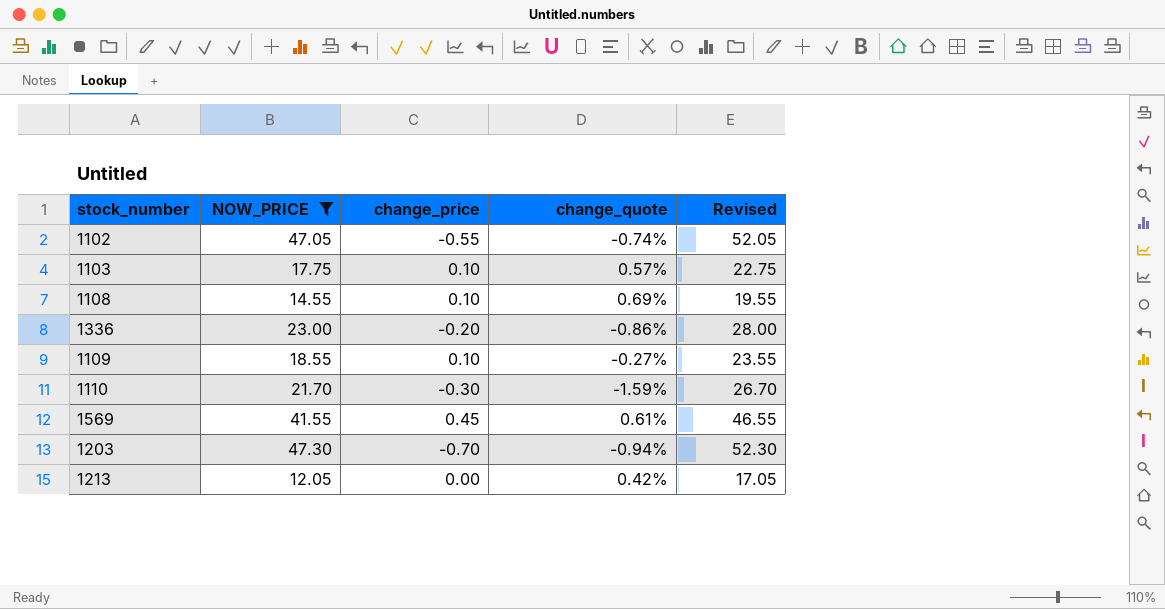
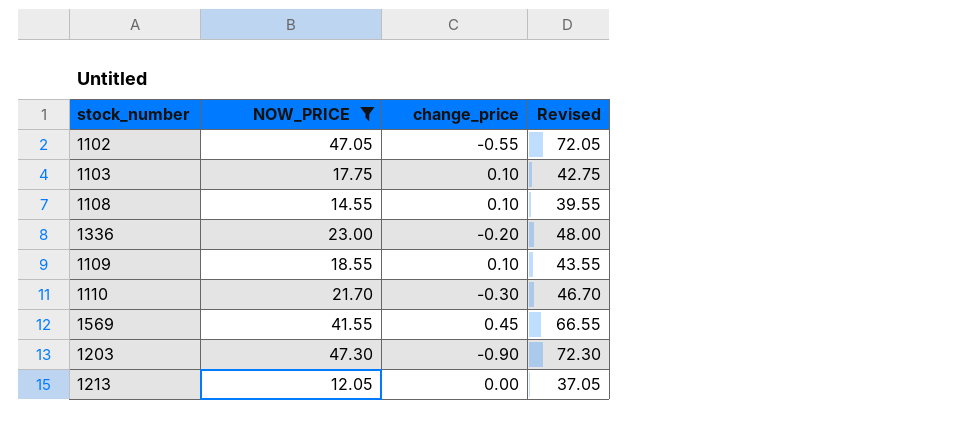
column change_quote | position: 4 -> none
column Revised | formula: [NOW_PRICE] + 5 -> [NOW_PRICE] + 25
1203 | change_price: -0.70 -> -0.90

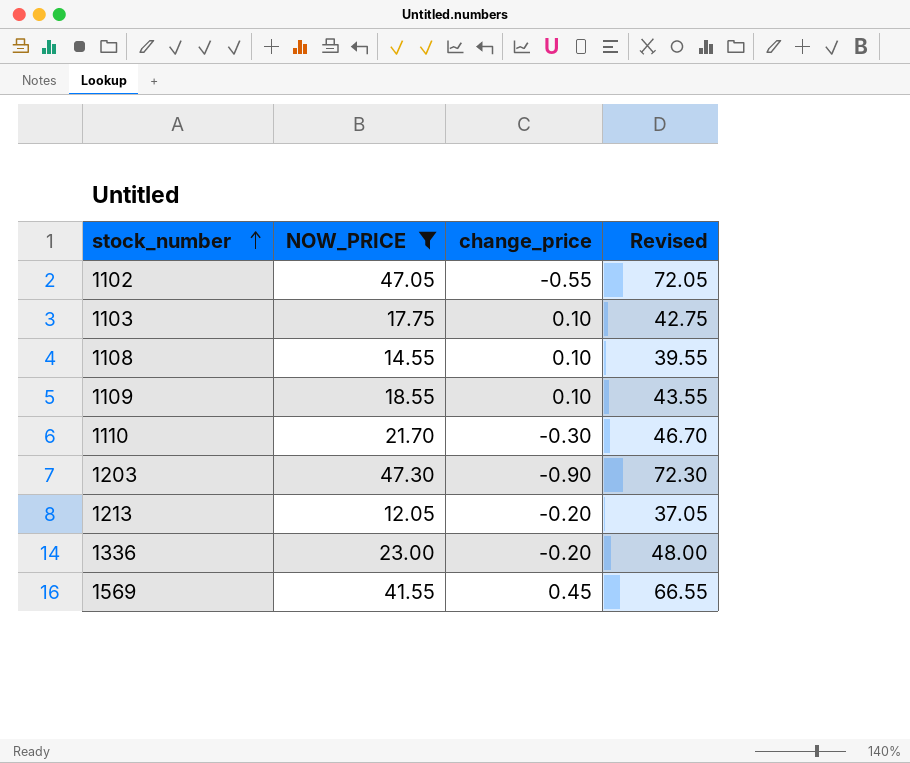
row order: none -> stock_number ascending
1213 | change_price: 0.00 -> -0.20

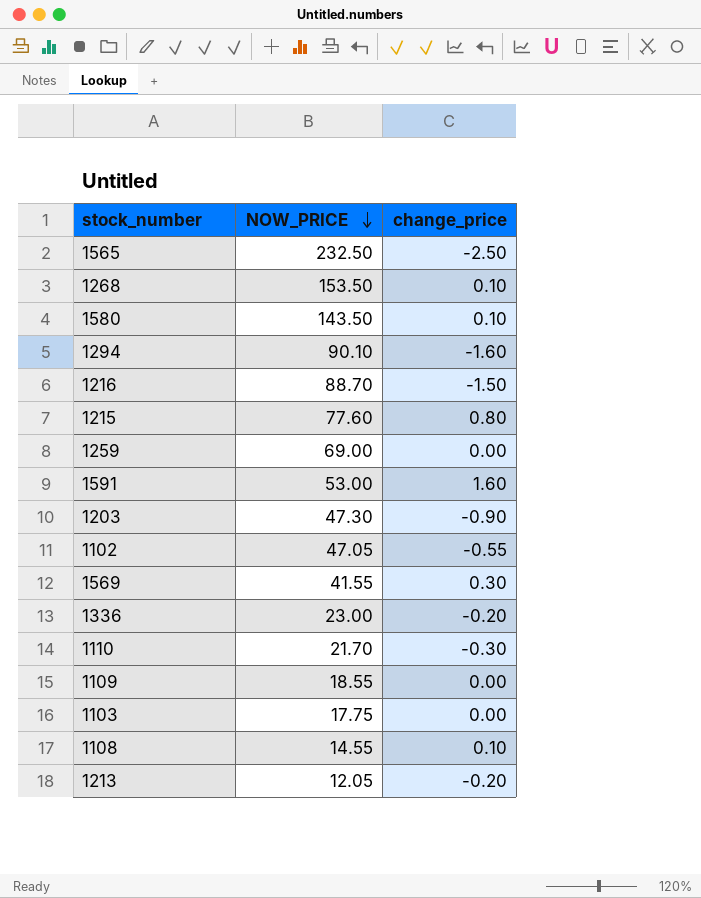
filter: NOW_PRICE <= 47.30 -> none
row order: stock_number ascending -> NOW_PRICE descending
column Revised | formula: [NOW_PRICE] + 25 -> none
1569 | change_price: 0.45 -> 0.30
1109 | change_price: 0.10 -> 0.00
1103 | change_price: 0.10 -> 0.00

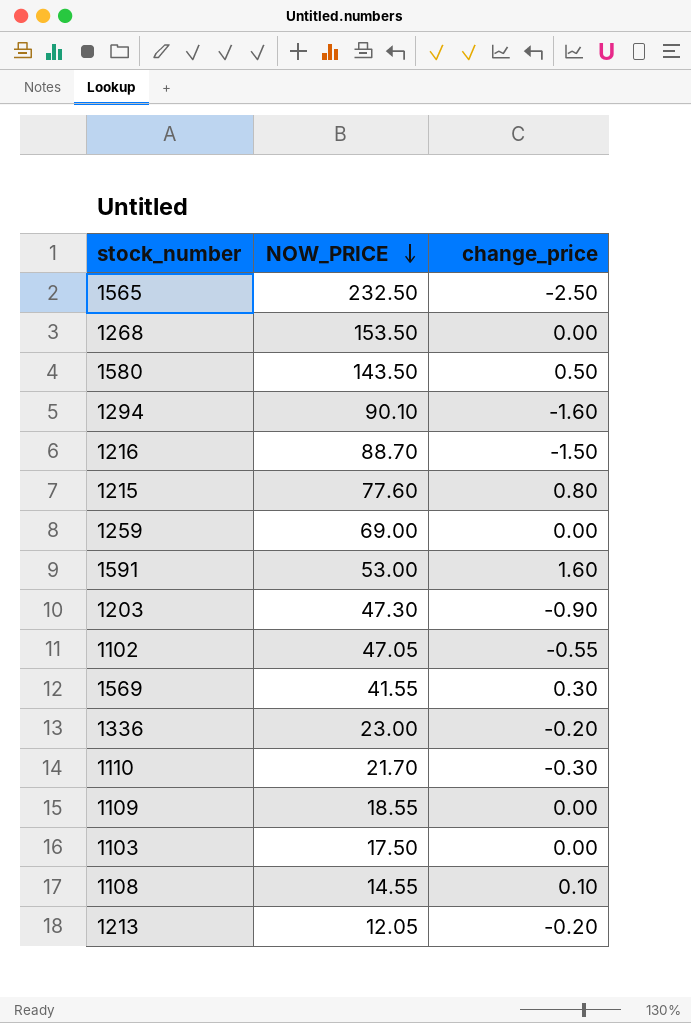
1268 | change_price: 0.10 -> 0.00
1580 | change_price: 0.10 -> 0.50
1103 | NOW_PRICE: 17.75 -> 17.50

